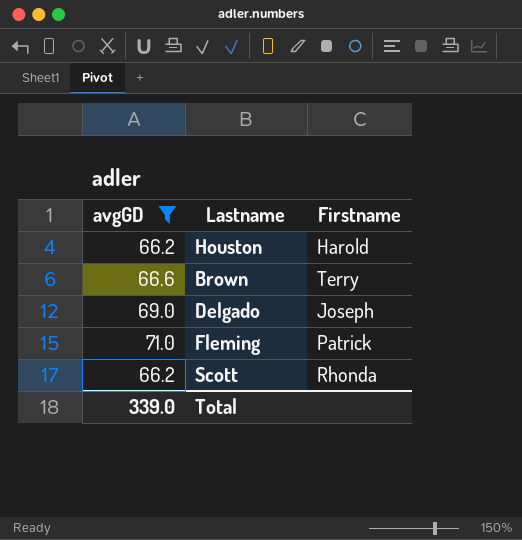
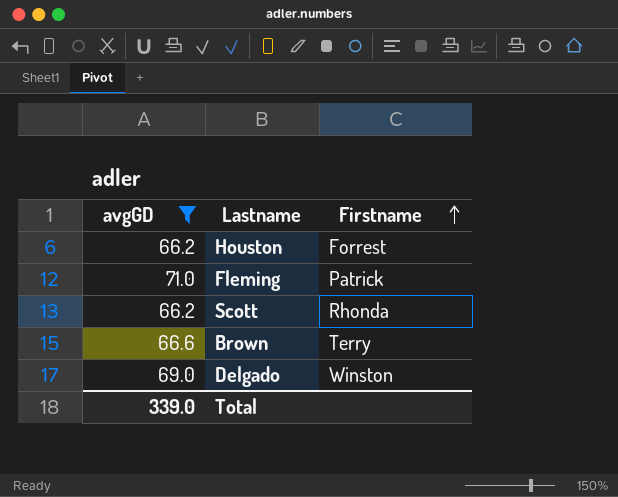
row order: none -> Firstname ascending
Houston | Firstname: Harold -> Forrest
Delgado | Firstname: Joseph -> Winston

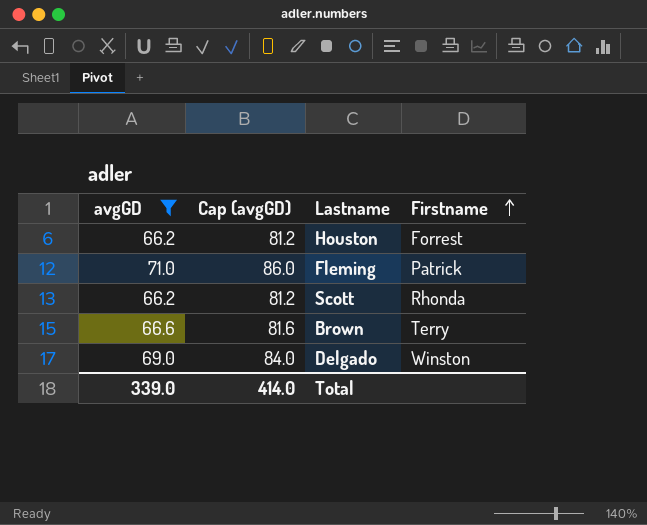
column Cap (avgGD) | formula: none -> [avgGD] + 15

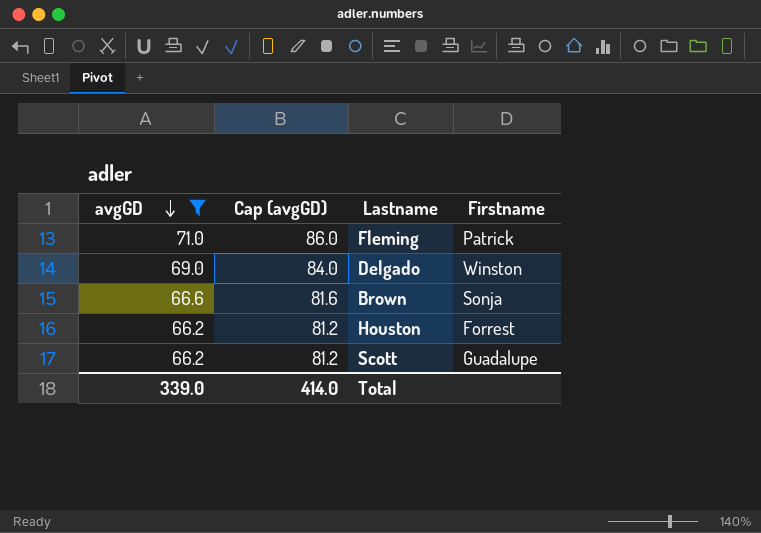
row order: Firstname ascending -> avgGD descending
Brown | Firstname: Terry -> Sonja
Scott | Firstname: Rhonda -> Guadalupe

